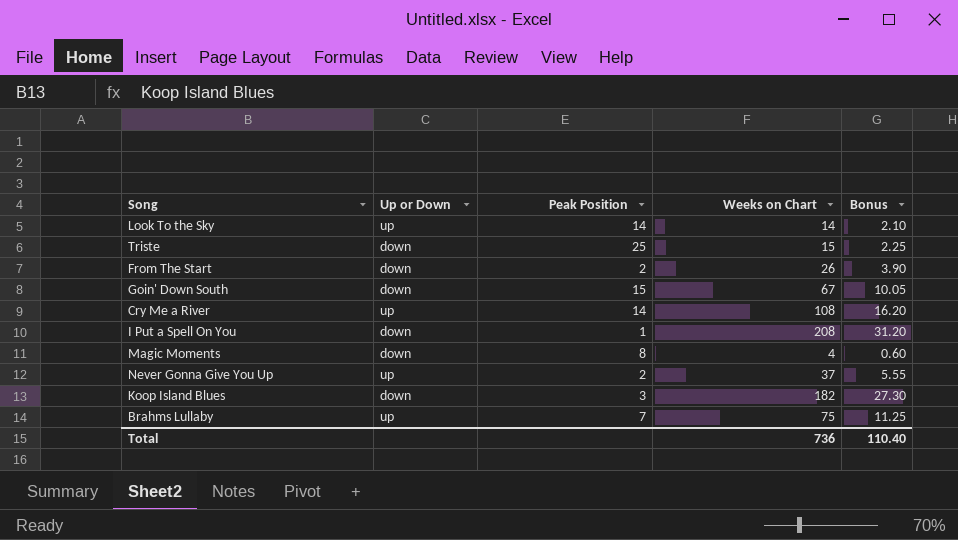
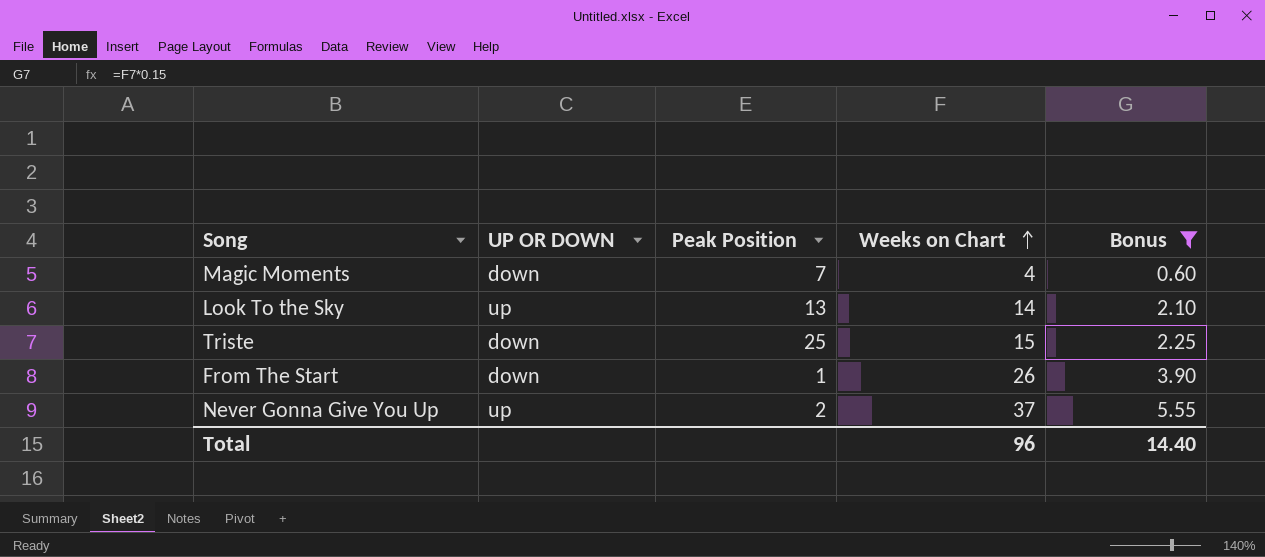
filter: none -> Bonus <= 5.55
row order: none -> Weeks on Chart ascending
column name: Up or Down -> UP OR DOWN
Magic Moments | Peak Position: 8 -> 7
Look To the Sky | Peak Position: 14 -> 13
From The Start | Peak Position: 2 -> 1
Total | Weeks on Chart: 736 -> 96
Total | Bonus: 110.40 -> 14.40

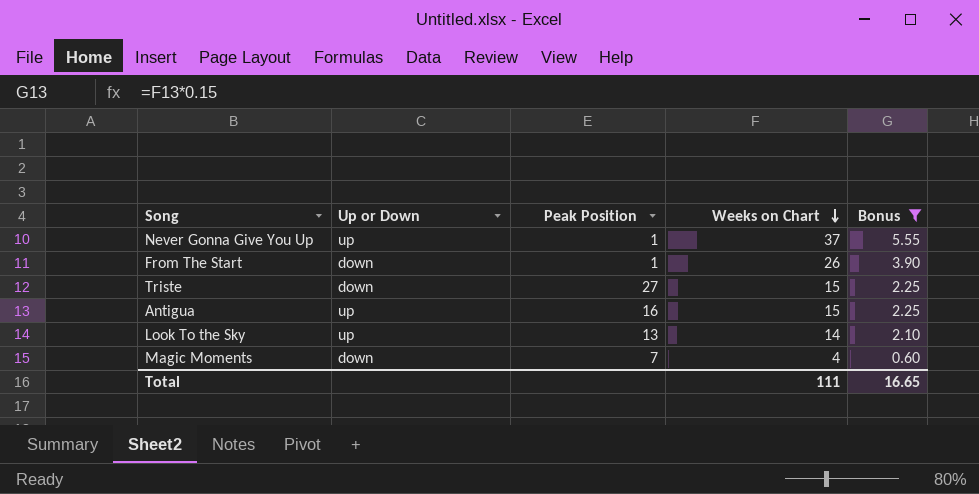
row order: Weeks on Chart ascending -> Weeks on Chart descending
column name: UP OR DOWN -> Up or Down
Never Gonna Give You Up | Peak Position: 2 -> 1
Triste | Peak Position: 25 -> 27
row Antigua: none -> up | 16 | 15 | 2.25
Total | Weeks on Chart: 96 -> 111
Total | Bonus: 14.40 -> 16.65

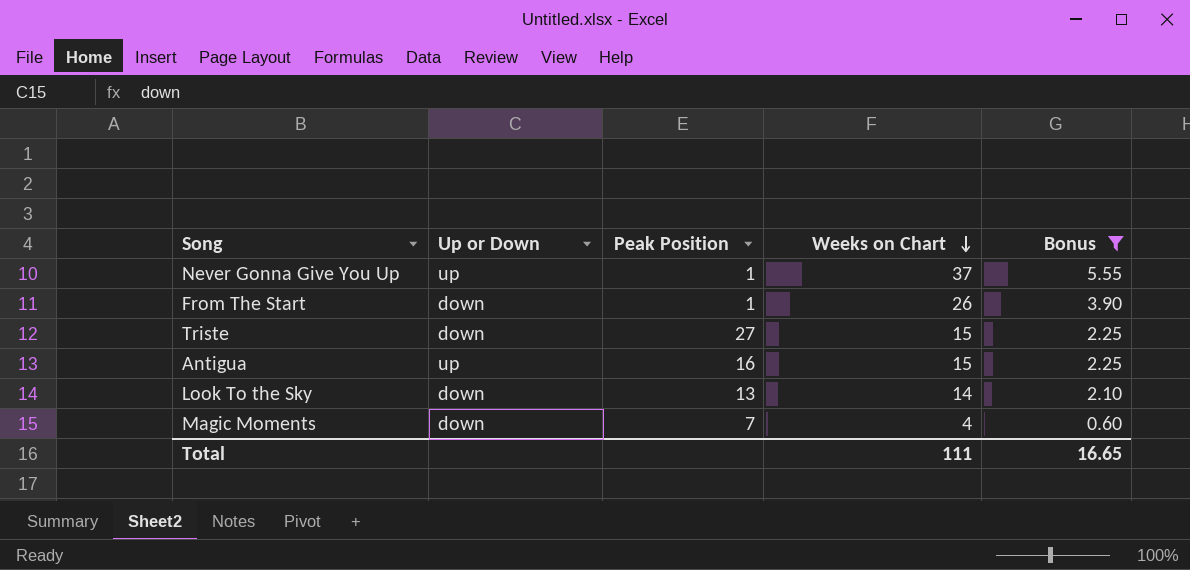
Look To the Sky | Up or Down: up -> down

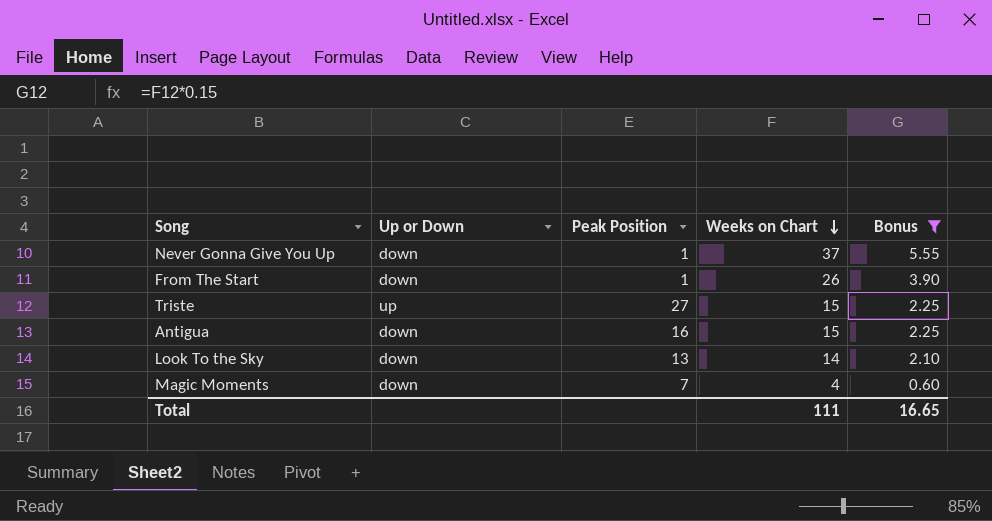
Never Gonna Give You Up | Up or Down: up -> down
Triste | Up or Down: down -> up
Antigua | Up or Down: up -> down

